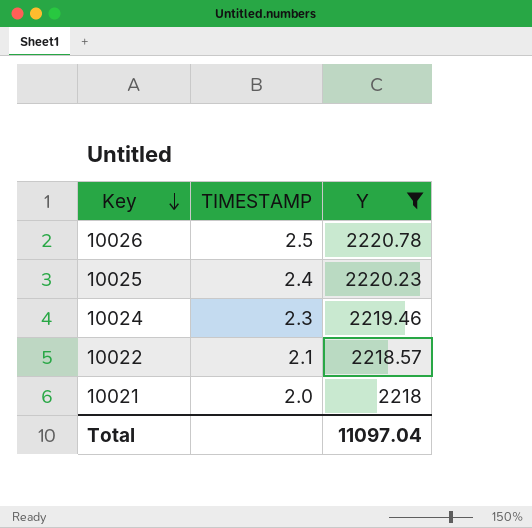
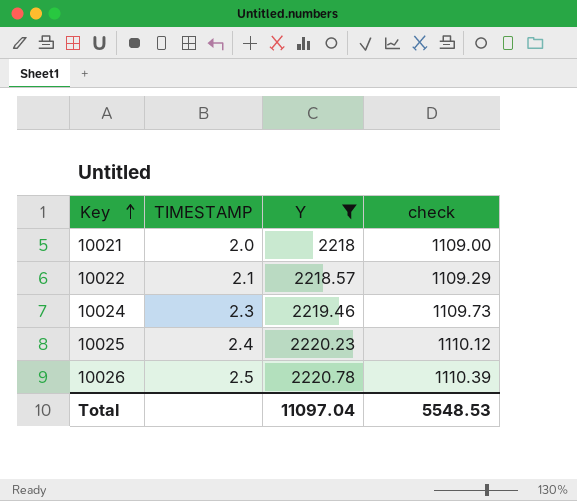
row order: Key descending -> Key ascending
column check | formula: none -> [Y] * 0.5

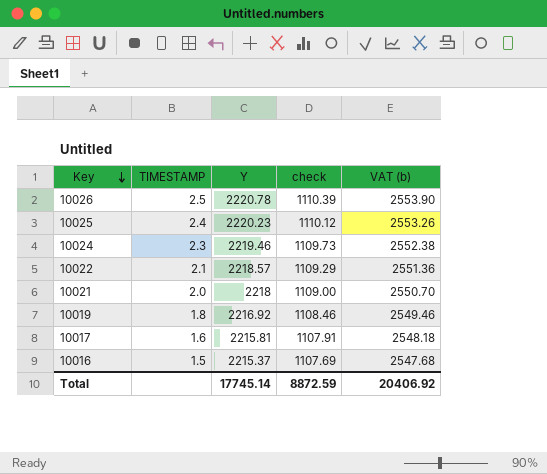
filter: Y >= 2218 -> none
row order: Key ascending -> Key descending
column VAT (b) | formula: none -> [Y] * 1.15
Total | Y: 11097.04 -> 17745.14
Total | check: 5548.53 -> 8872.59

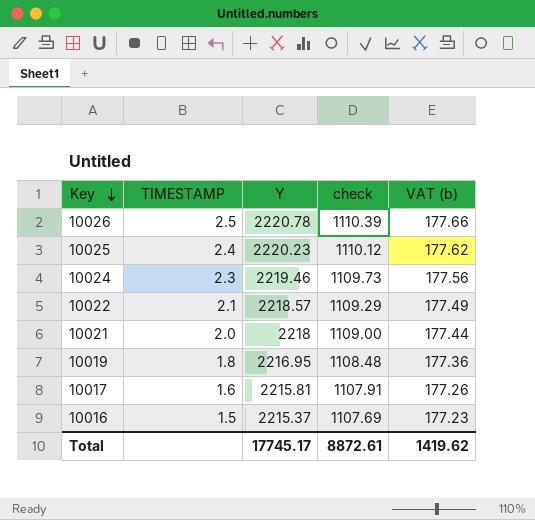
column VAT (b) | formula: [Y] * 1.15 -> [Y] * 0.08
10019 | Y: 2216.92 -> 2216.95
10019 | check: 1108.46 -> 1108.48
Total | Y: 17745.14 -> 17745.17
Total | check: 8872.59 -> 8872.61
Total | VAT (b): 20406.92 -> 1419.62

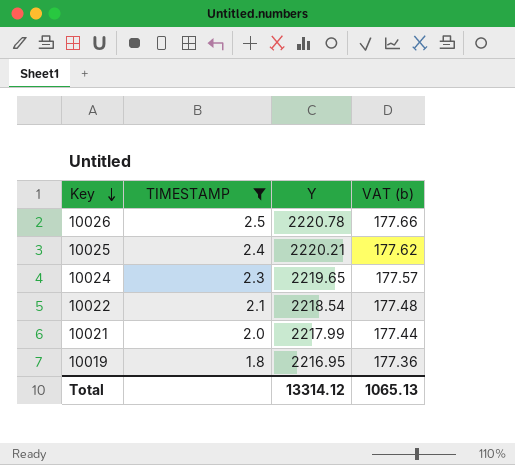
filter: none -> TIMESTAMP >= 1.8
column check | formula: [Y] * 0.5 -> none
10025 | Y: 2220.23 -> 2220.21
10024 | Y: 2219.46 -> 2219.65
10024 | VAT (b): 177.56 -> 177.57
10022 | Y: 2218.57 -> 2218.54
10022 | VAT (b): 177.49 -> 177.48
10021 | Y: 2218 -> 2217.99
Total | Y: 17745.17 -> 13314.12
Total | VAT (b): 1419.62 -> 1065.13

